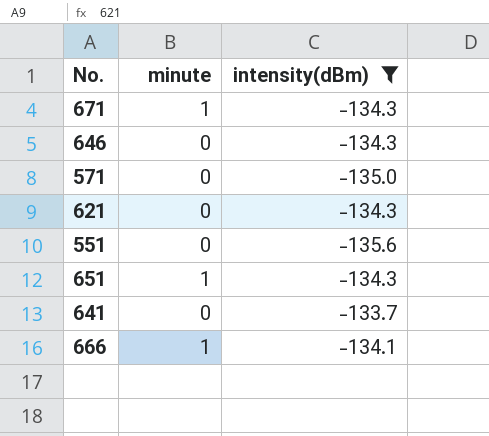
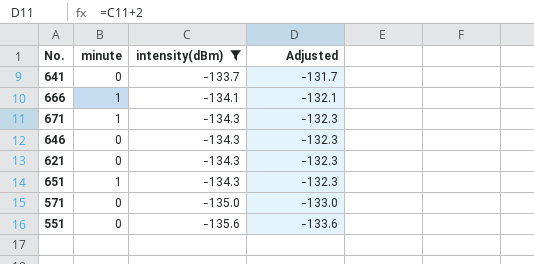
row order: none -> intensity(dBm) descending
column Adjusted | formula: none -> [intensity(dBm)] + 2

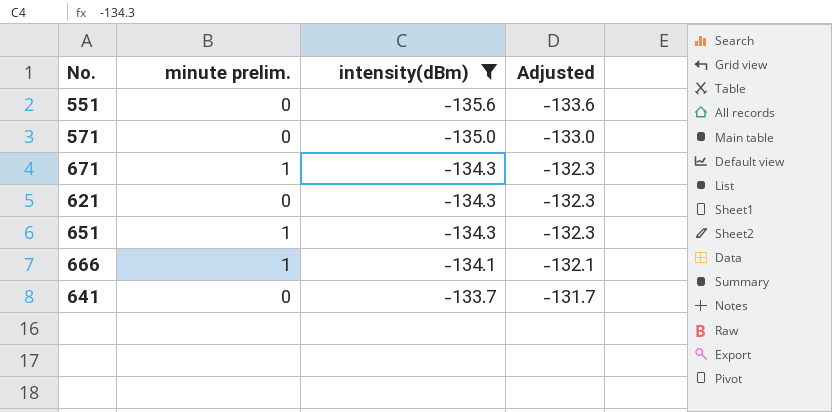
row order: intensity(dBm) descending -> intensity(dBm) ascending
column name: minute -> minute prelim.
row 646: 0 | -134.3 | -132.3 -> none

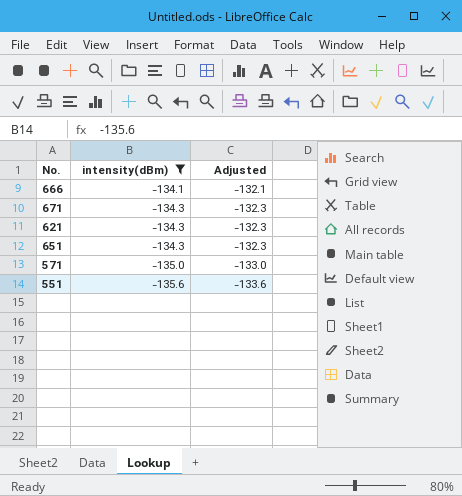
row order: intensity(dBm) ascending -> intensity(dBm) descending
column minute prelim. | position: 2 -> none
row 641: 0 | -133.7 | -131.7 -> none

